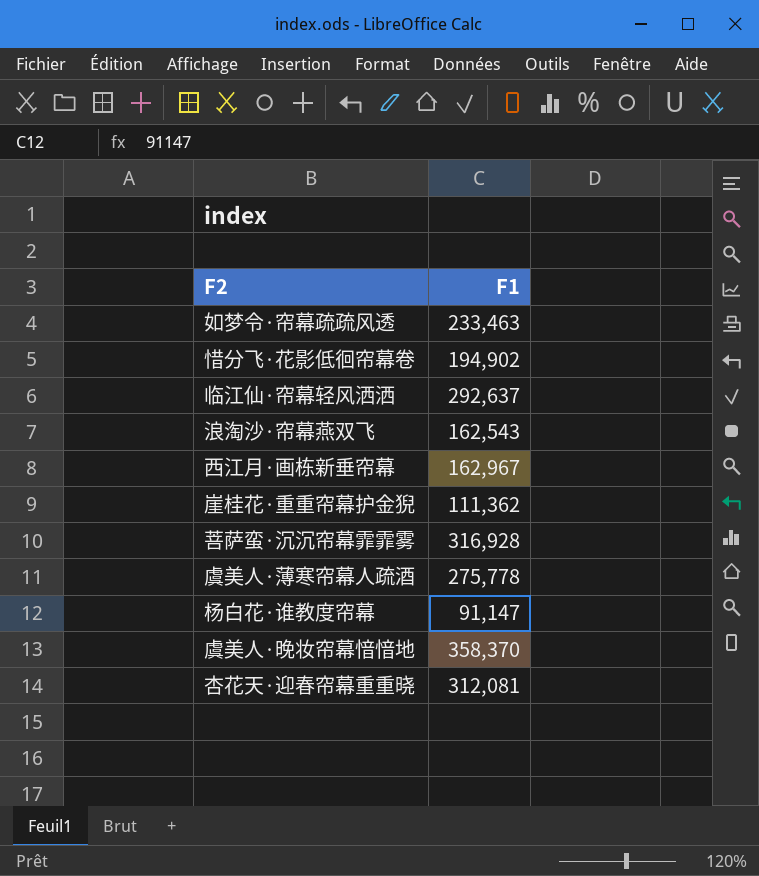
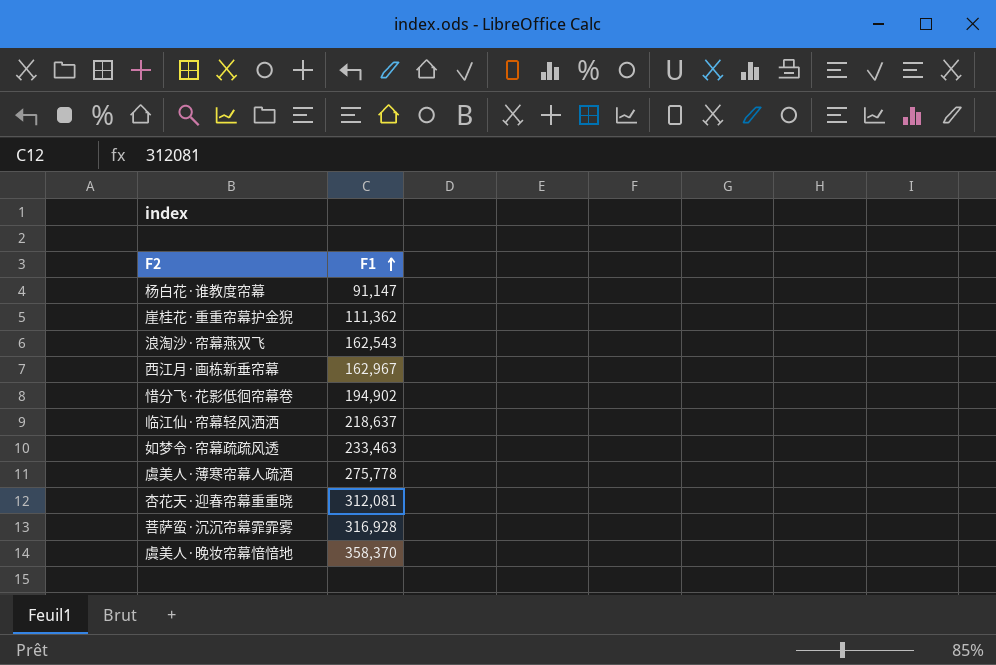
row order: none -> F1 ascending
临江仙·帘幕轻风洒洒 | F1: 292,637 -> 218,637

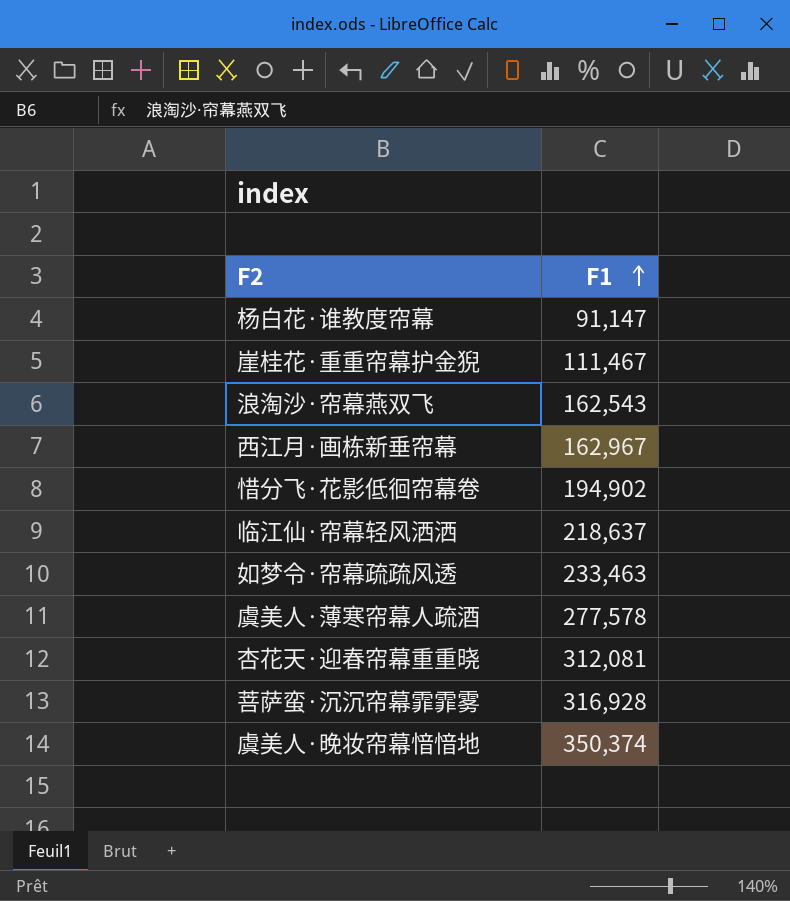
崖桂花·重重帘幕护金猊 | F1: 111,362 -> 111,467
虞美人·薄寒帘幕人疏酒 | F1: 275,778 -> 277,578
虞美人·晚妆帘幕愔愔地 | F1: 358,370 -> 350,374

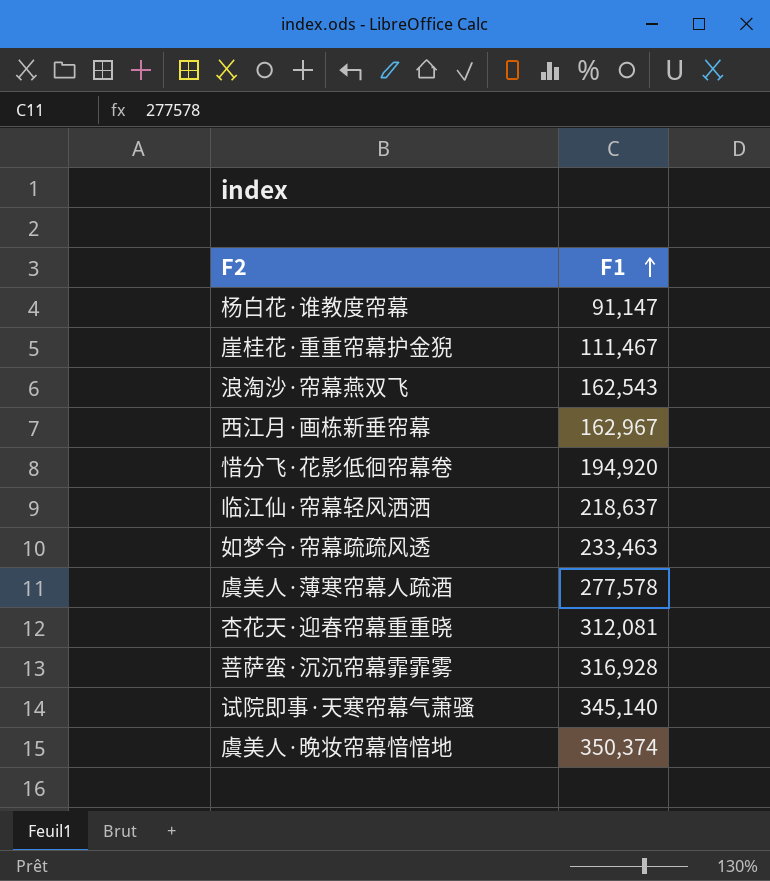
惜分飞·花影低徊帘幕卷 | F1: 194,902 -> 194,920
row 试院即事·天寒帘幕气萧骚: none -> 345,140

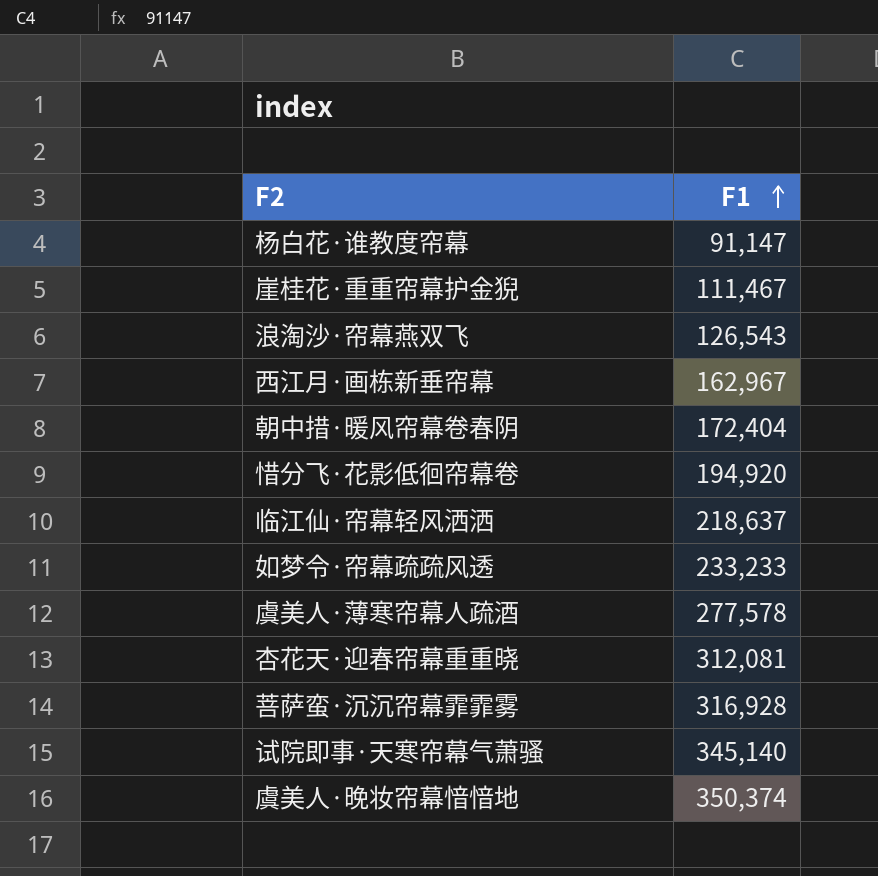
浪淘沙·帘幕燕双飞 | F1: 162,543 -> 126,543
row 朝中措·暖风帘幕卷春阴: none -> 172,404
如梦令·帘幕疏疏风透 | F1: 233,463 -> 233,233

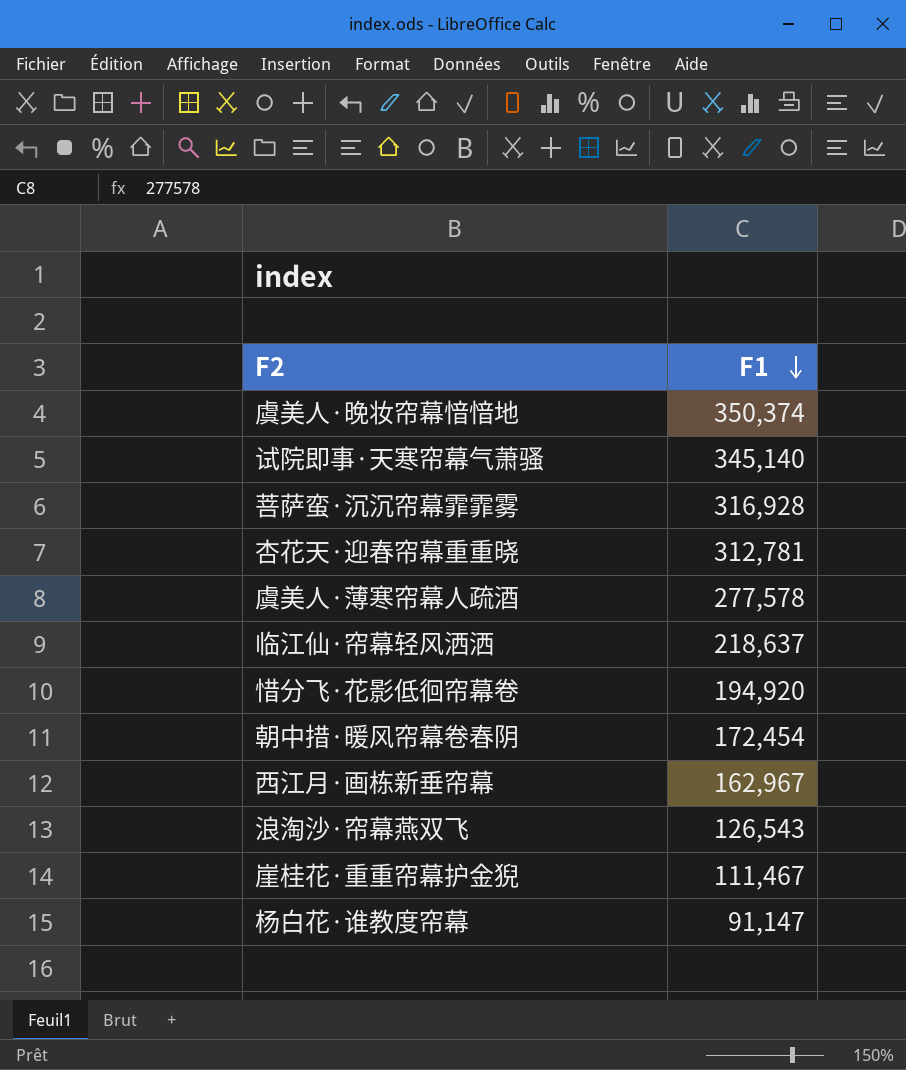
row order: F1 ascending -> F1 descending
row 如梦令·帘幕疏疏风透: 233,233 -> none
杏花天·迎春帘幕重重晓 | F1: 312,081 -> 312,781
朝中措·暖风帘幕卷春阴 | F1: 172,404 -> 172,454

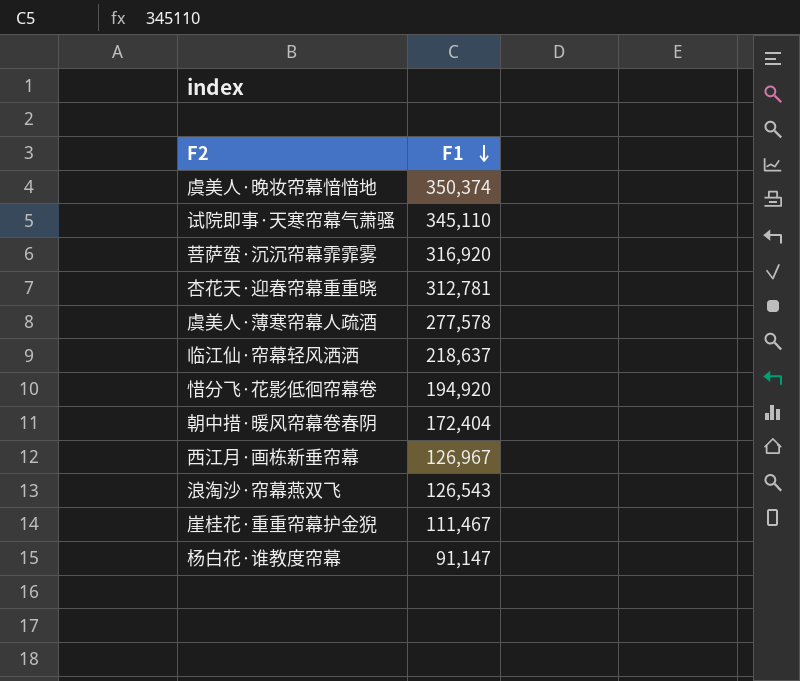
试院即事·天寒帘幕气萧骚 | F1: 345,140 -> 345,110
菩萨蛮·沉沉帘幕霏霏雾 | F1: 316,928 -> 316,920
朝中措·暖风帘幕卷春阴 | F1: 172,454 -> 172,404
西江月·画栋新垂帘幕 | F1: 162,967 -> 126,967

